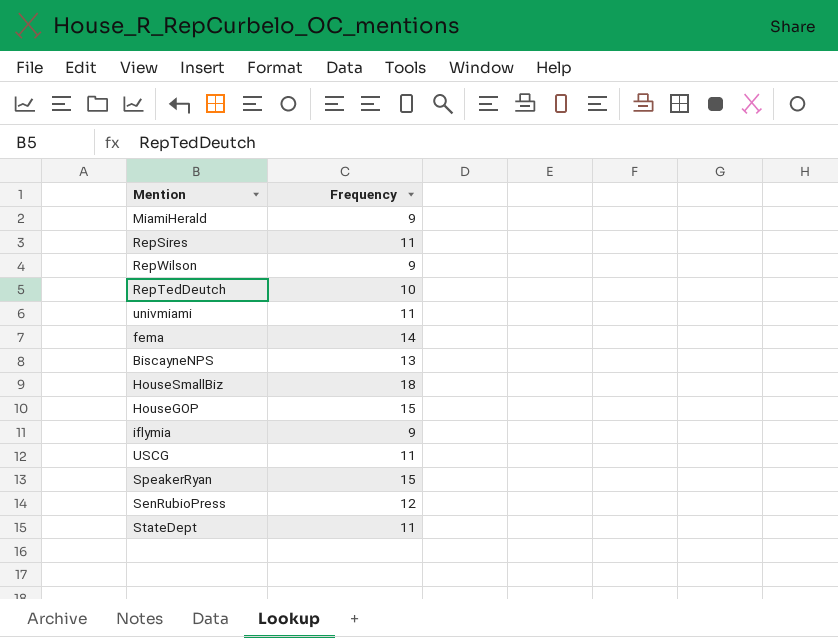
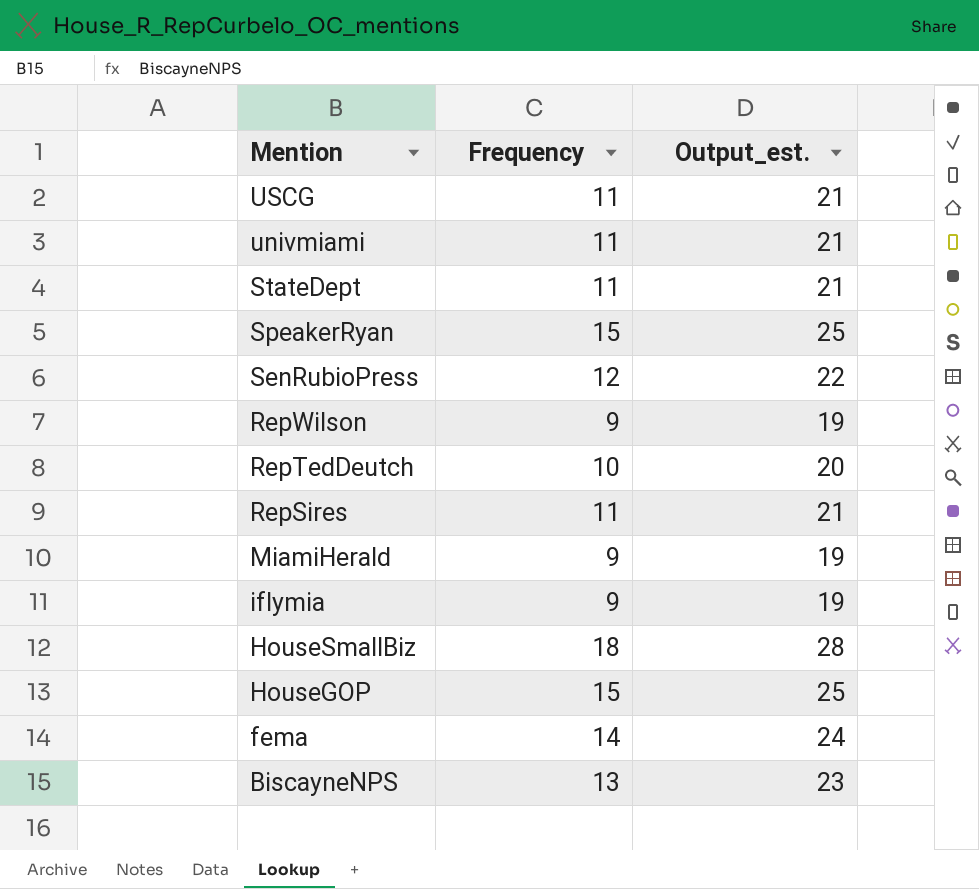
row order: none -> Mention descending
column Output_est. | formula: none -> [Frequency] + 10

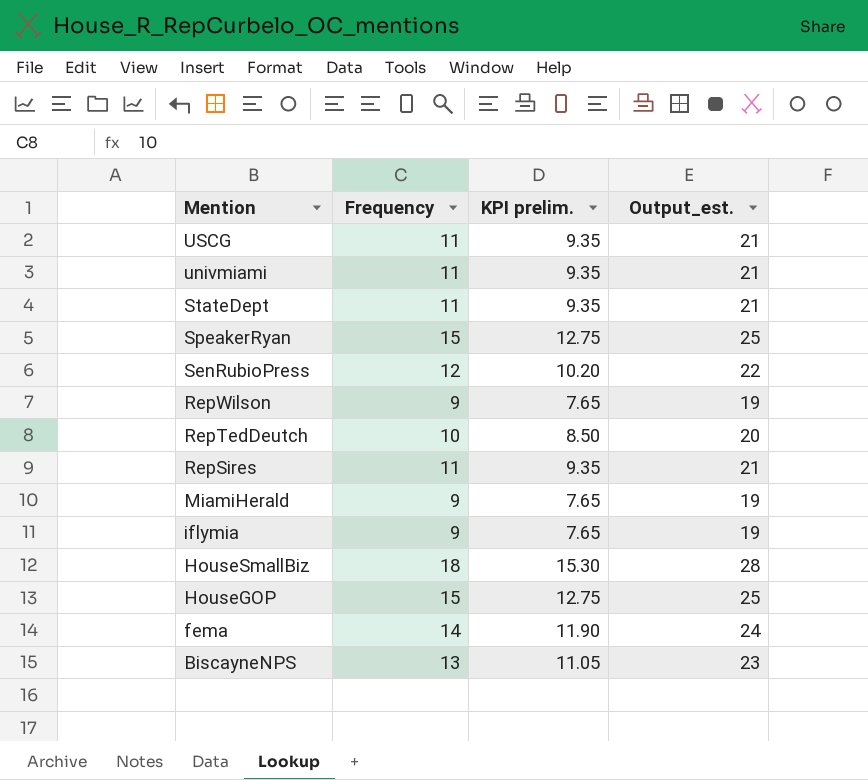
column KPI prelim. | formula: none -> [Frequency] * 0.85

